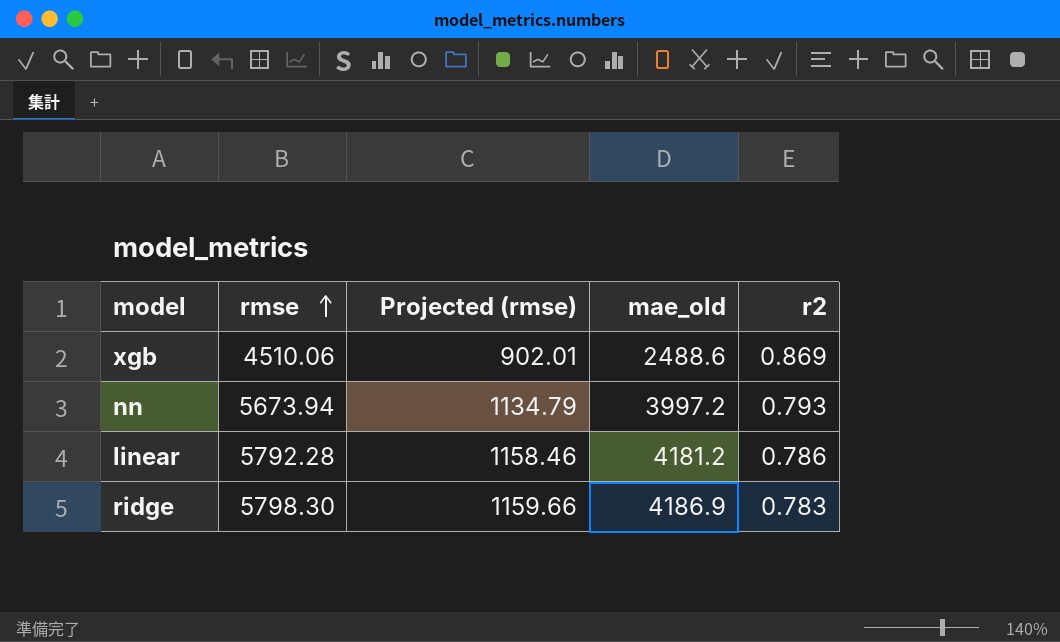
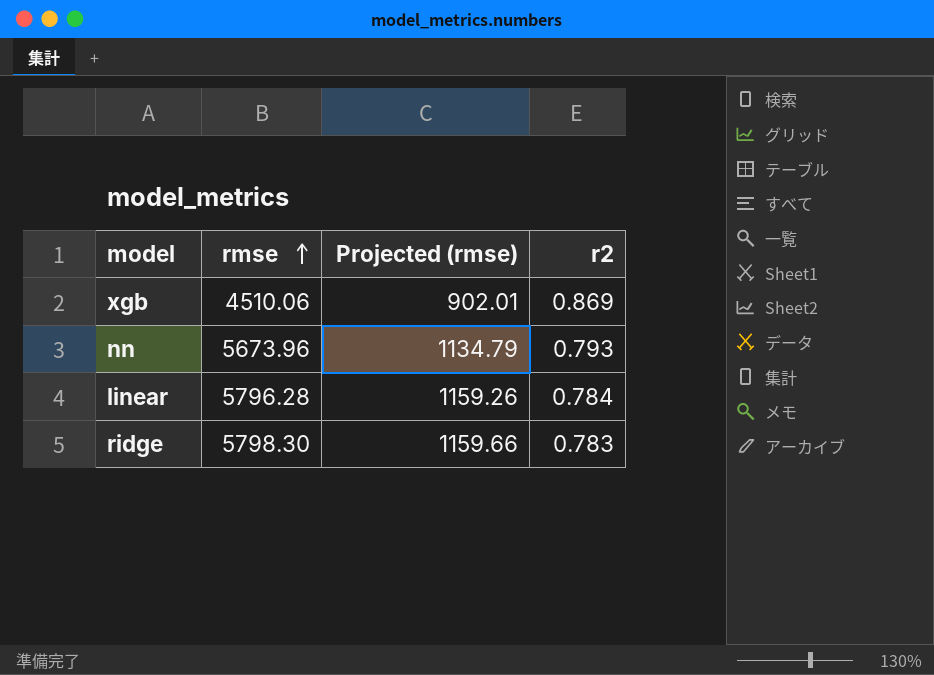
column mae_old | position: 4 -> none
nn | rmse: 5673.94 -> 5673.96
linear | rmse: 5792.28 -> 5796.28
linear | Projected (rmse): 1158.46 -> 1159.26
linear | r2: 0.786 -> 0.784

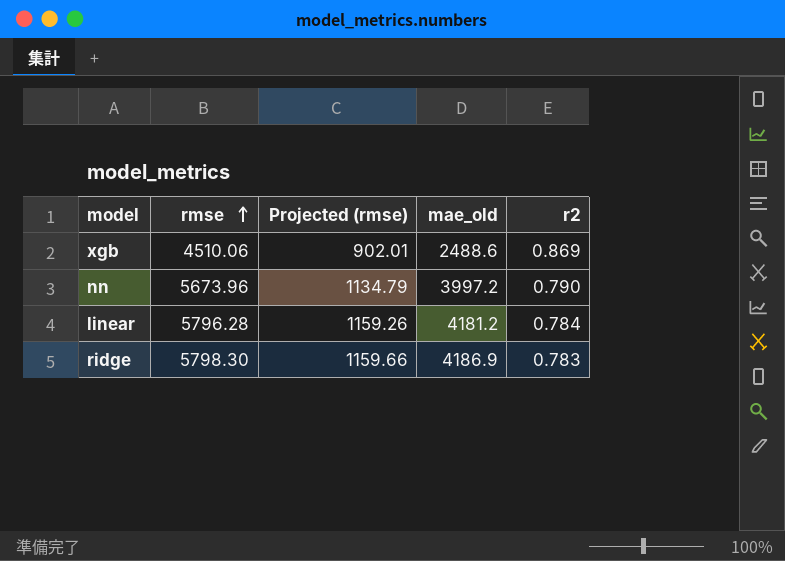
column mae_old | position: none -> 4
nn | r2: 0.793 -> 0.790

